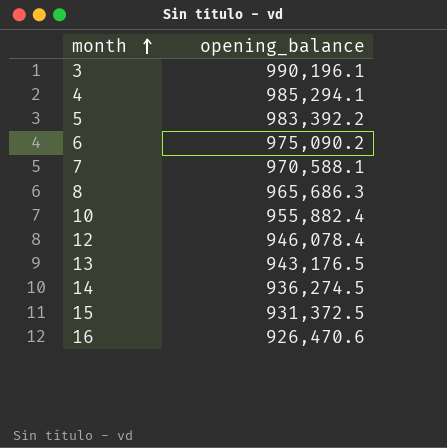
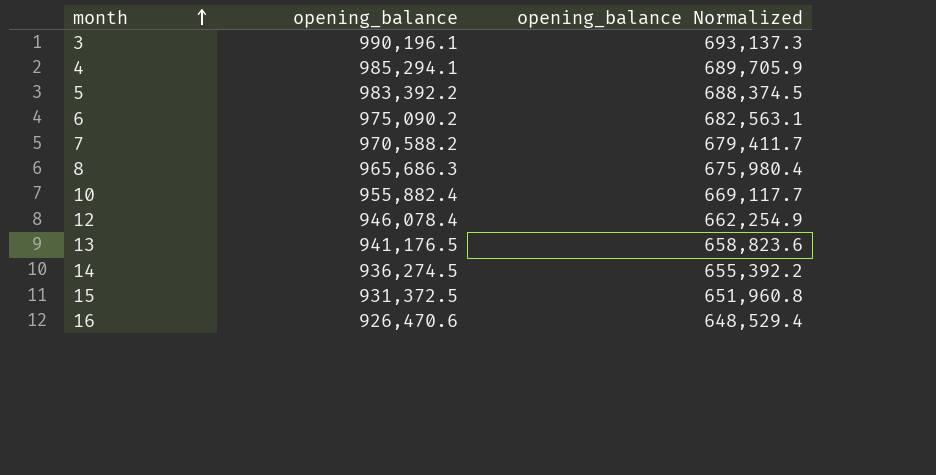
column opening_balance Normalized | formula: none -> [opening_balance] * 0.7
7 | opening_balance: 970,588.1 -> 970,588.2
13 | opening_balance: 943,176.5 -> 941,176.5

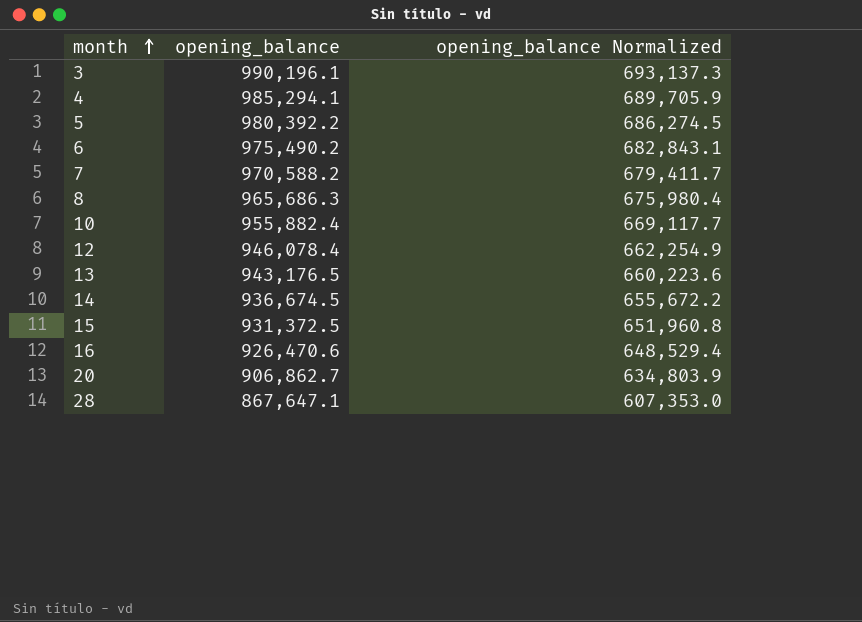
5 | opening_balance: 983,392.2 -> 980,392.2
5 | opening_balance Normalized: 688,374.5 -> 686,274.5
6 | opening_balance: 975,090.2 -> 975,490.2
6 | opening_balance Normalized: 682,563.1 -> 682,843.1
13 | opening_balance: 941,176.5 -> 943,176.5
13 | opening_balance Normalized: 658,823.6 -> 660,223.6
14 | opening_balance: 936,274.5 -> 936,674.5
14 | opening_balance Normalized: 655,392.2 -> 655,672.2
row 20: none -> 906,862.7 | 634,803.9
row 28: none -> 867,647.1 | 607,353.0

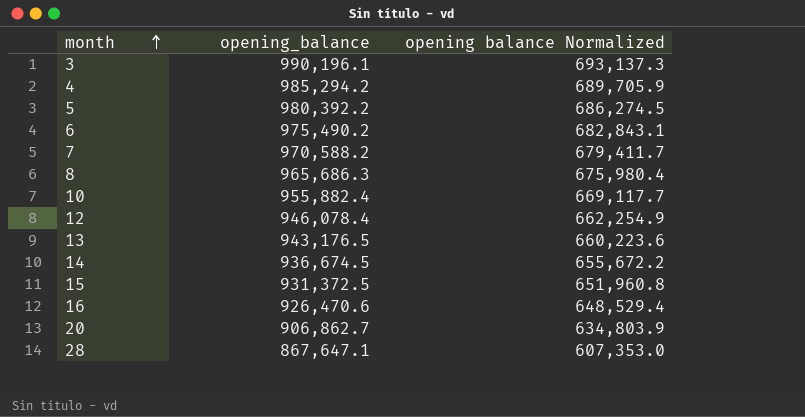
column name: opening_balance Normalized -> opening balance Normalized
4 | opening_balance: 985,294.1 -> 985,294.2

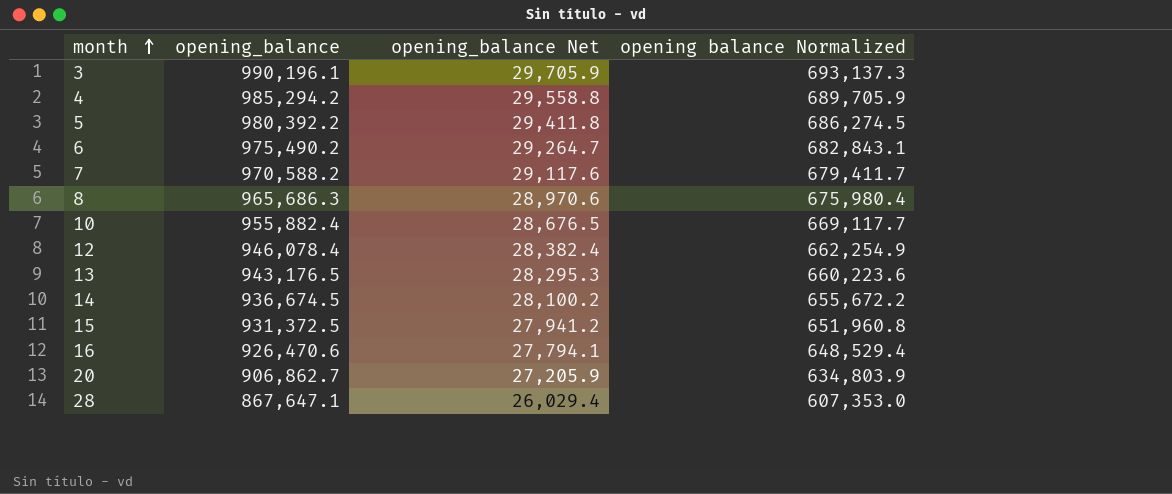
column opening_balance Net | formula: none -> [opening_balance] * 0.03

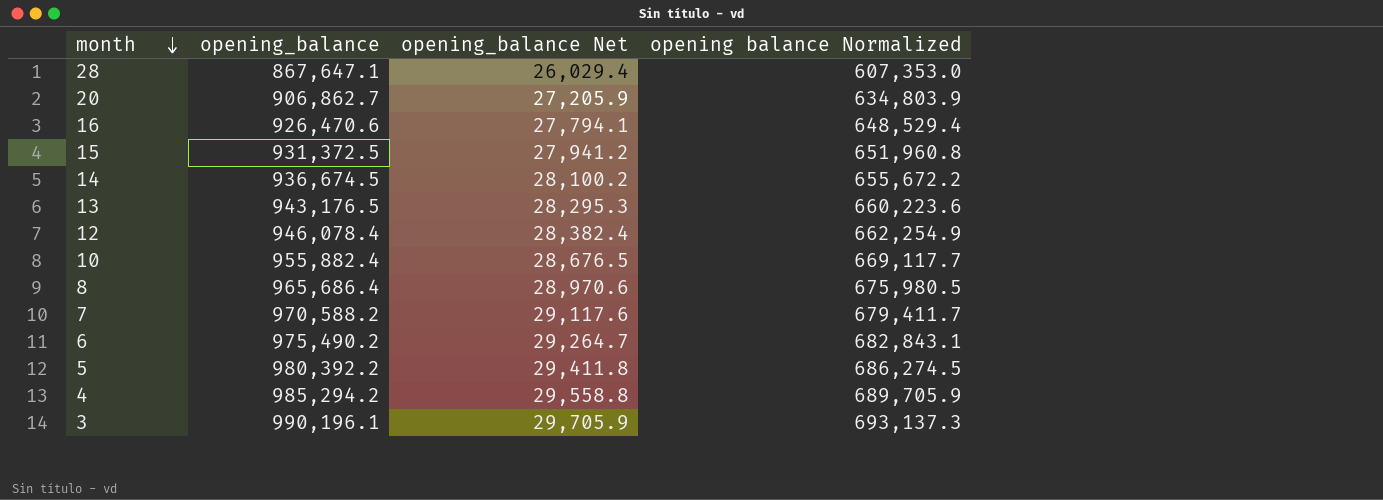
row order: month ascending -> month descending
8 | opening_balance: 965,686.3 -> 965,686.4
8 | opening balance Normalized: 675,980.4 -> 675,980.5

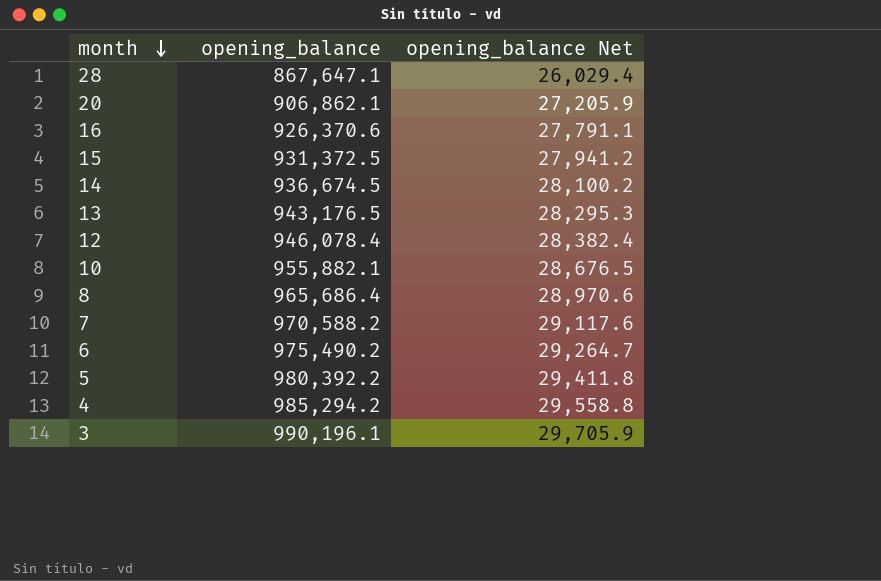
column opening balance Normalized | formula: [opening_balance] * 0.7 -> none
20 | opening_balance: 906,862.7 -> 906,862.1
16 | opening_balance: 926,470.6 -> 926,370.6
16 | opening_balance Net: 27,794.1 -> 27,791.1
10 | opening_balance: 955,882.4 -> 955,882.1

